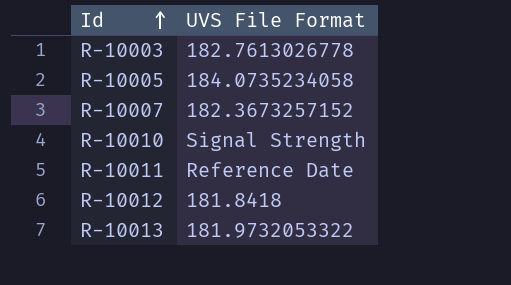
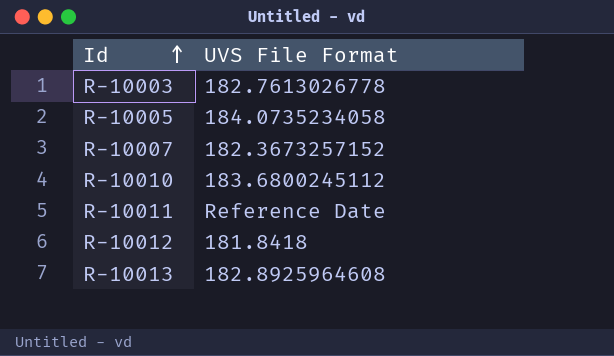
R-10010 | UVS File Format: Signal Strength -> 183.6800245112
R-10013 | UVS File Format: 181.9732053322 -> 182.8925964608

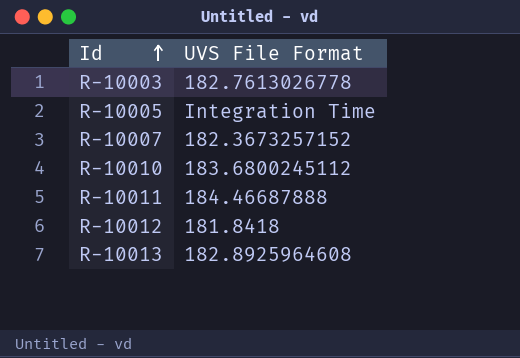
R-10005 | UVS File Format: 184.0735234058 -> Integration Time
R-10011 | UVS File Format: Reference Date -> 184.46687888

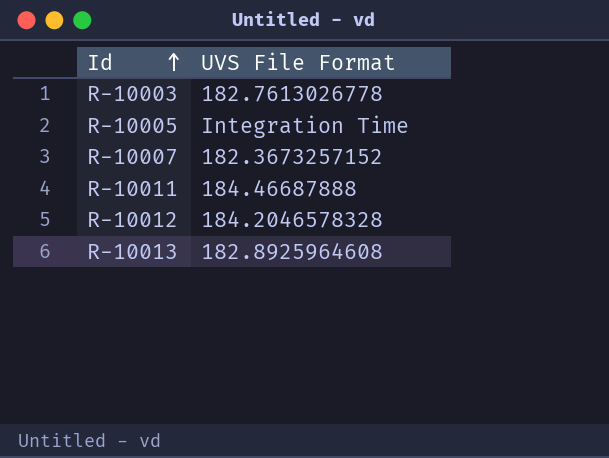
row R-10010: 183.6800245112 -> none
R-10012 | UVS File Format: 181.8418 -> 184.2046578328

